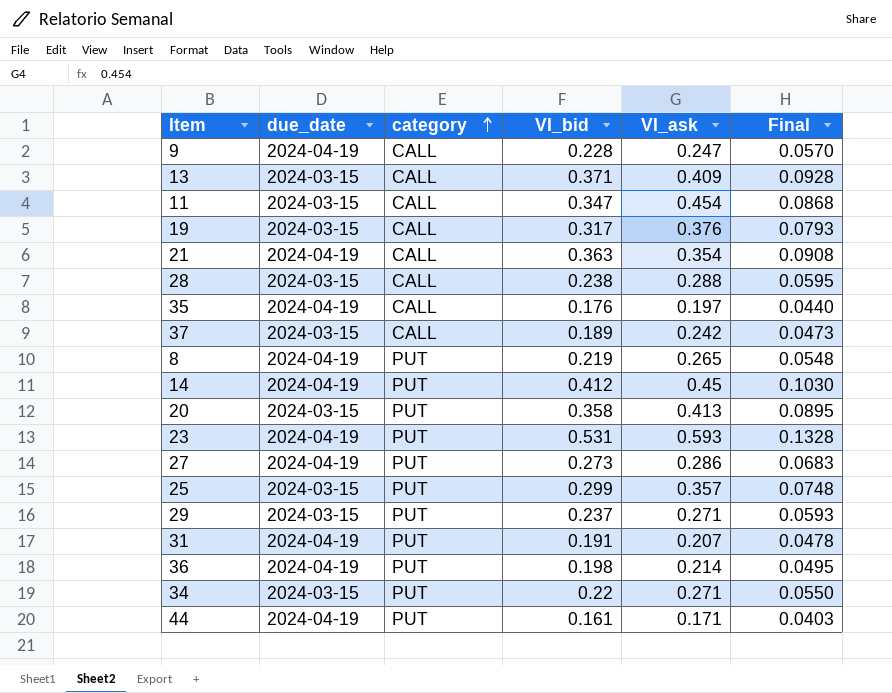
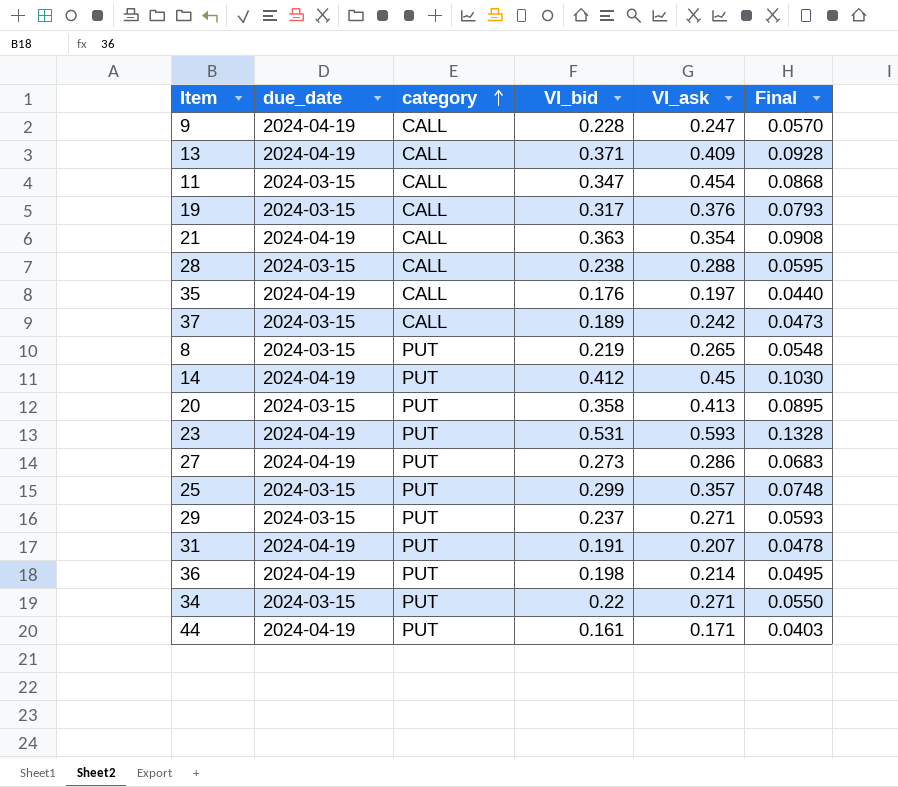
13 | due_date: 2024-03-15 -> 2024-04-19
8 | due_date: 2024-04-19 -> 2024-03-15

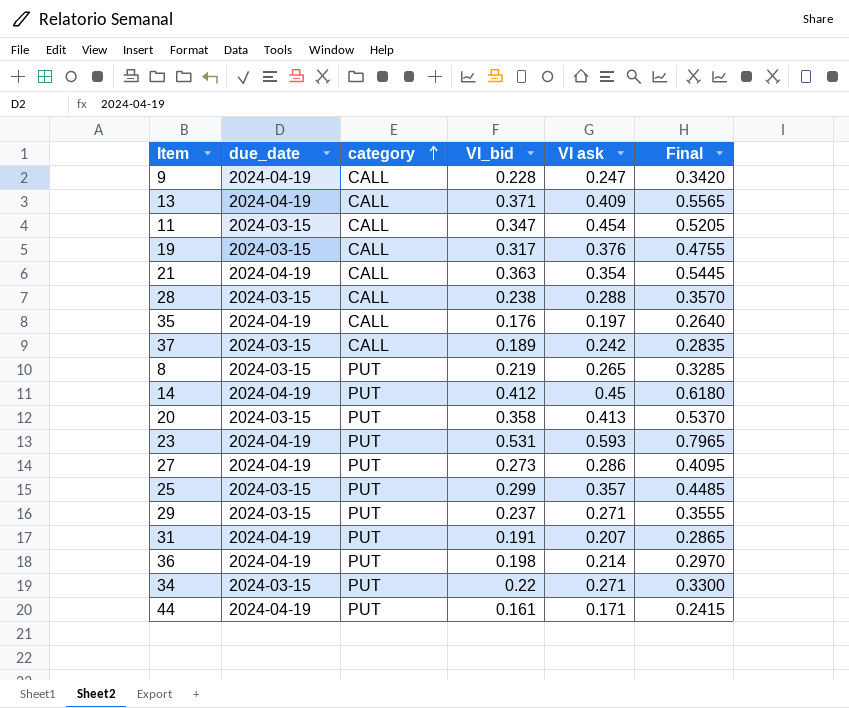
column name: VI_ask -> VI ask
column Final | formula: [VI_bid] * 0.25 -> [VI_bid] * 1.5

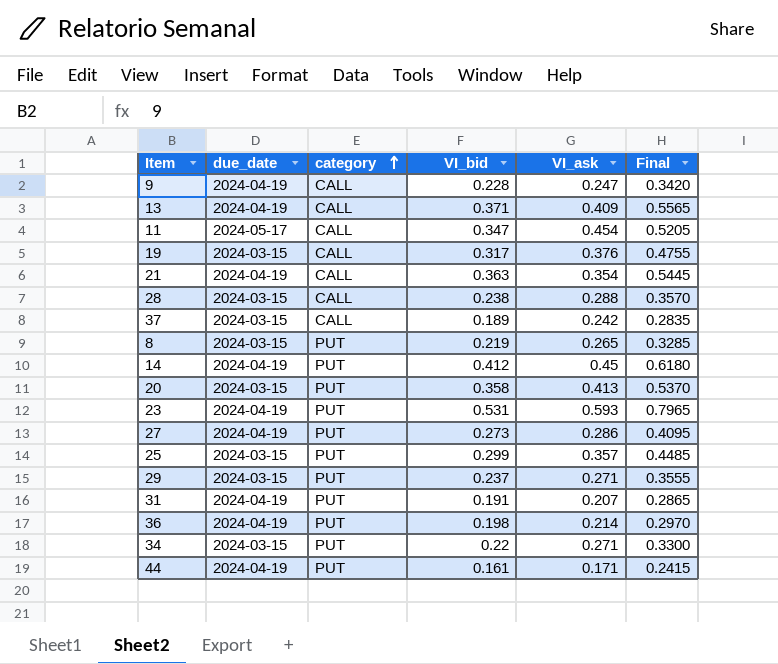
column name: VI ask -> VI_ask
row 35: 2024-04-19 | CALL | 0.176 | 0.197 | 0.2640 -> none
11 | due_date: 2024-03-15 -> 2024-05-17

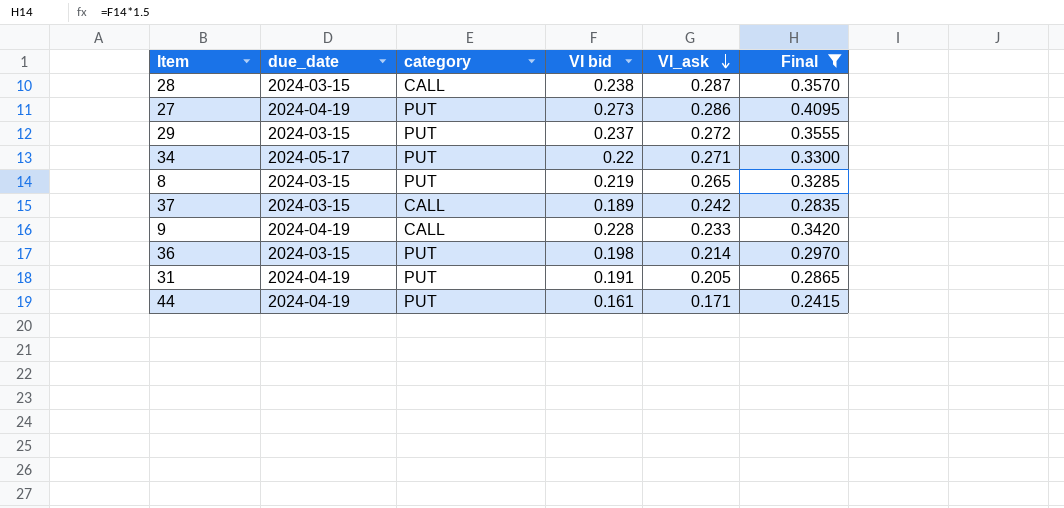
filter: none -> Final <= 0.4095
row order: category ascending -> VI_ask descending
column name: VI_bid -> VI bid
28 | VI_ask: 0.288 -> 0.287
29 | VI_ask: 0.271 -> 0.272
34 | due_date: 2024-03-15 -> 2024-05-17
9 | VI_ask: 0.247 -> 0.233
36 | due_date: 2024-04-19 -> 2024-03-15
31 | VI_ask: 0.207 -> 0.205

